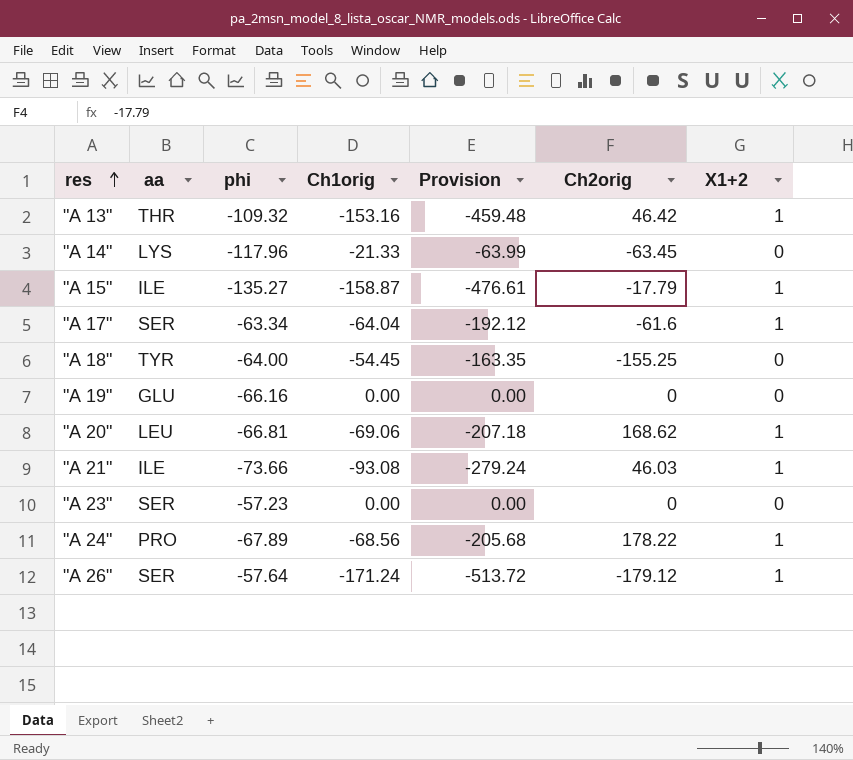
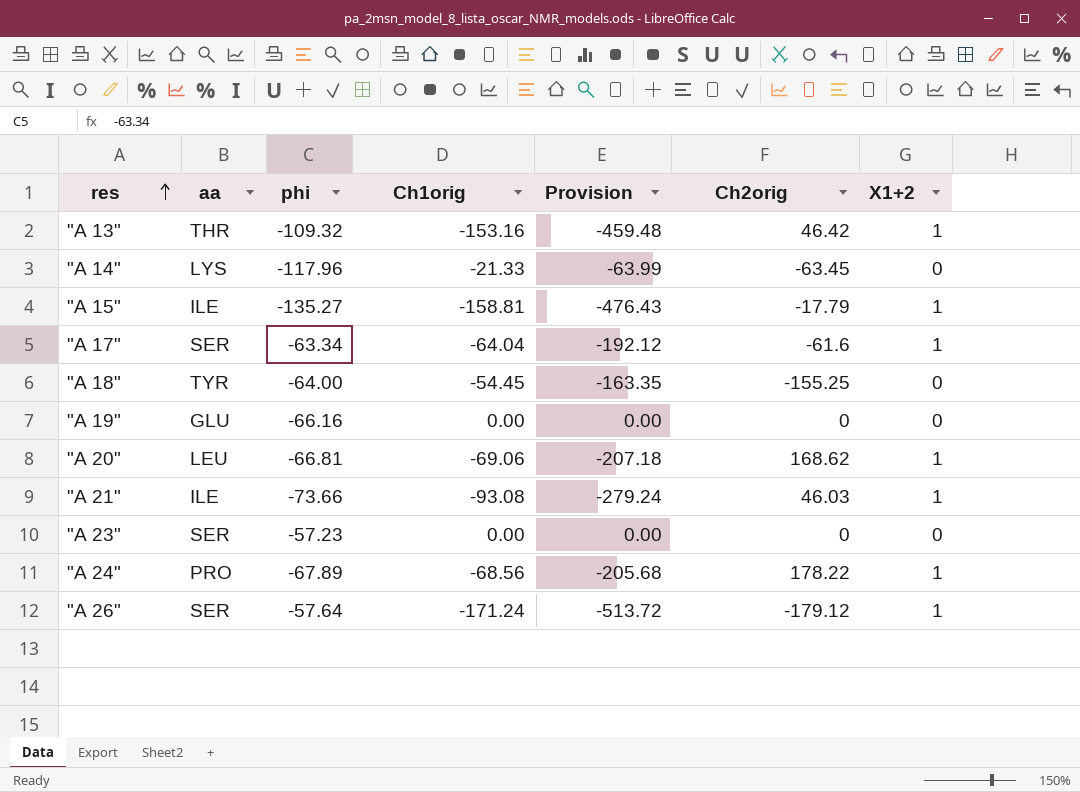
"A 15" | Ch1orig: -158.87 -> -158.81
"A 15" | Provision: -476.61 -> -476.43

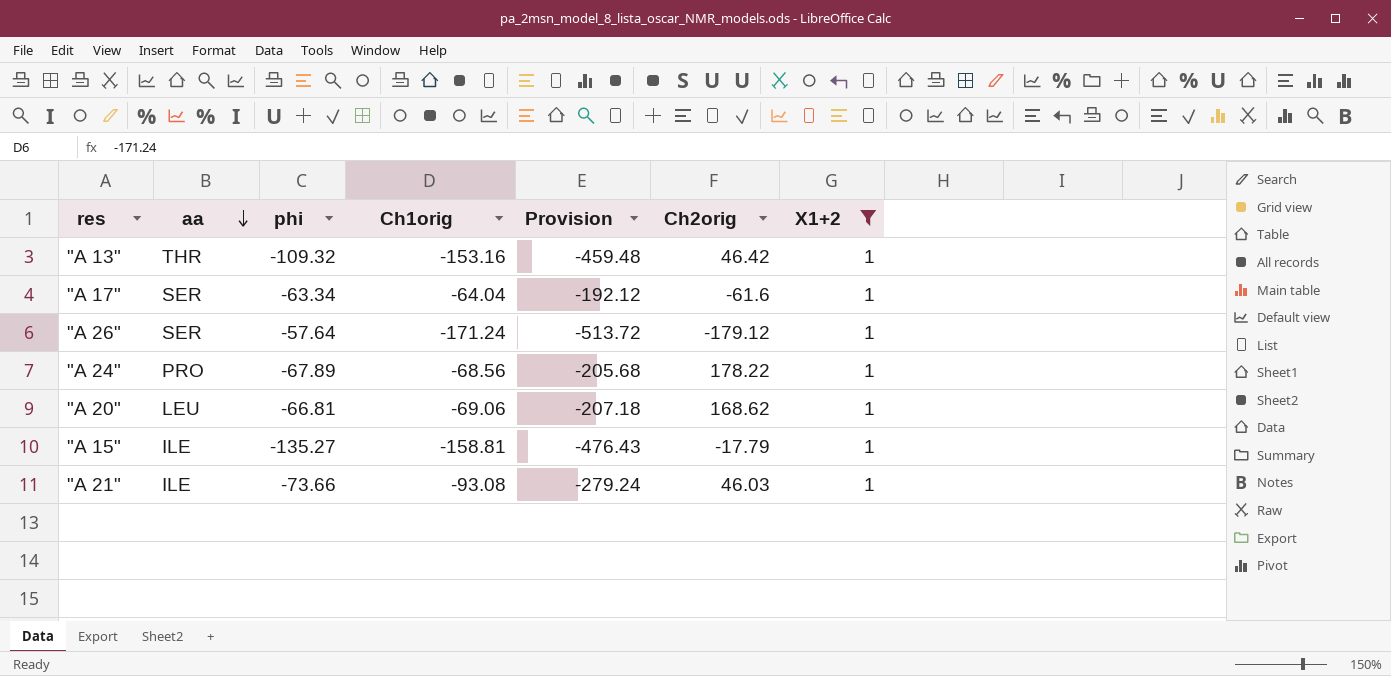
filter: none -> X1+2 = 1
row order: res ascending -> aa descending

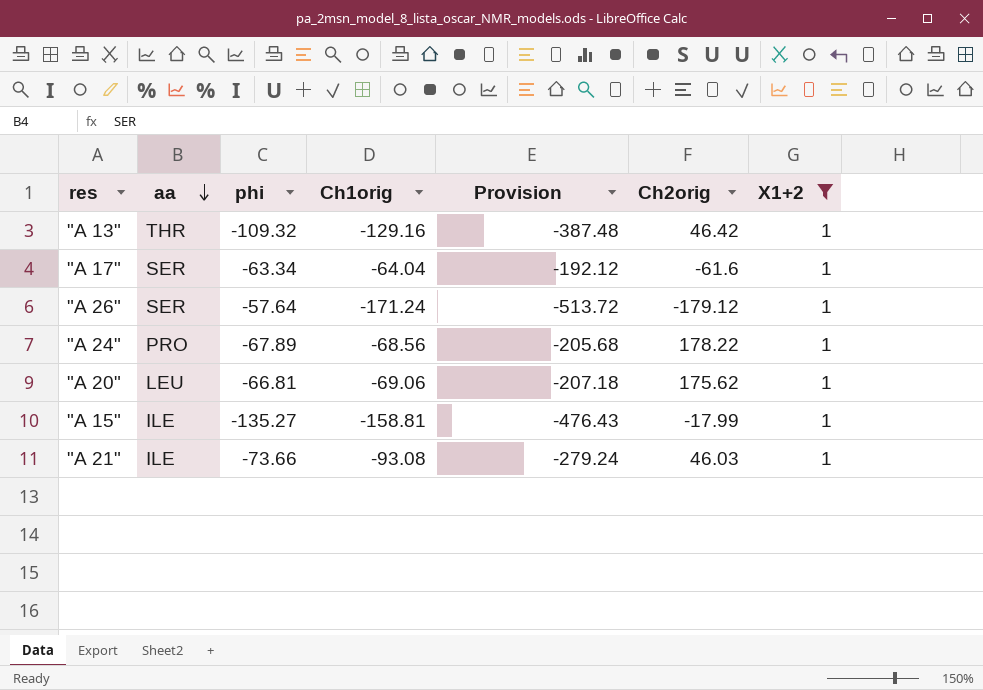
"A 13" | Ch1orig: -153.16 -> -129.16
"A 13" | Provision: -459.48 -> -387.48
"A 20" | Ch2orig: 168.62 -> 175.62
"A 15" | Ch2orig: -17.79 -> -17.99

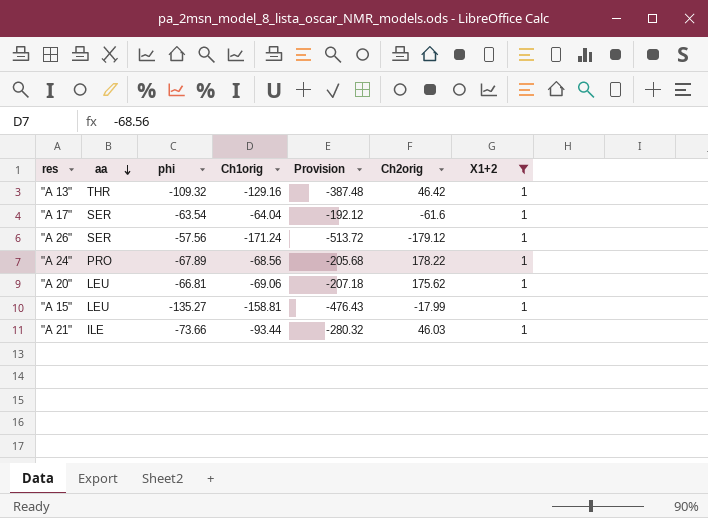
"A 17" | phi: -63.34 -> -63.54
"A 26" | phi: -57.64 -> -57.56
"A 15" | aa: ILE -> LEU
"A 21" | Ch1orig: -93.08 -> -93.44
"A 21" | Provision: -279.24 -> -280.32

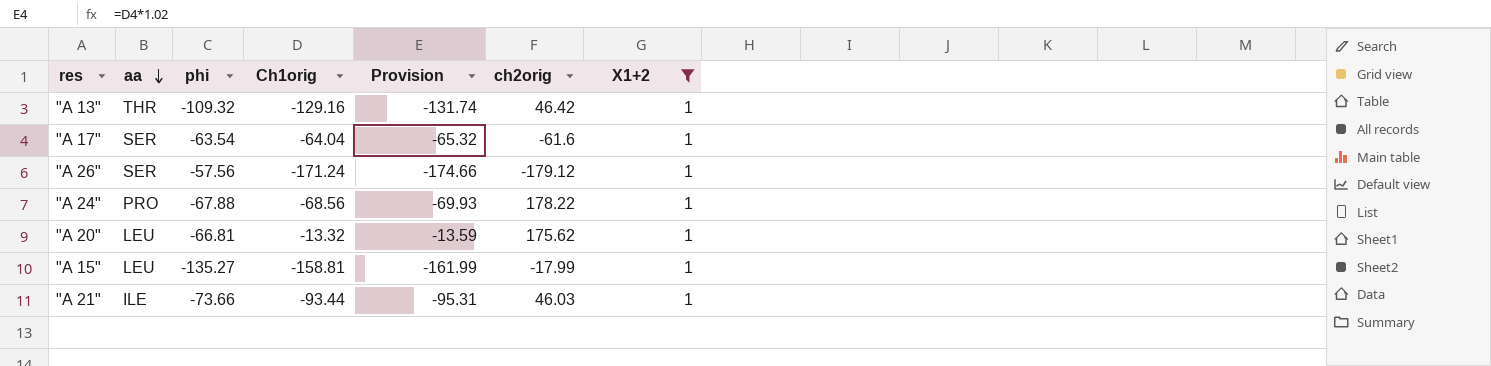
column Provision | formula: [Ch1orig] * 3 -> [Ch1orig] * 1.02
column name: Ch2orig -> ch2orig
"A 24" | phi: -67.89 -> -67.88
"A 20" | Ch1orig: -69.06 -> -13.32

